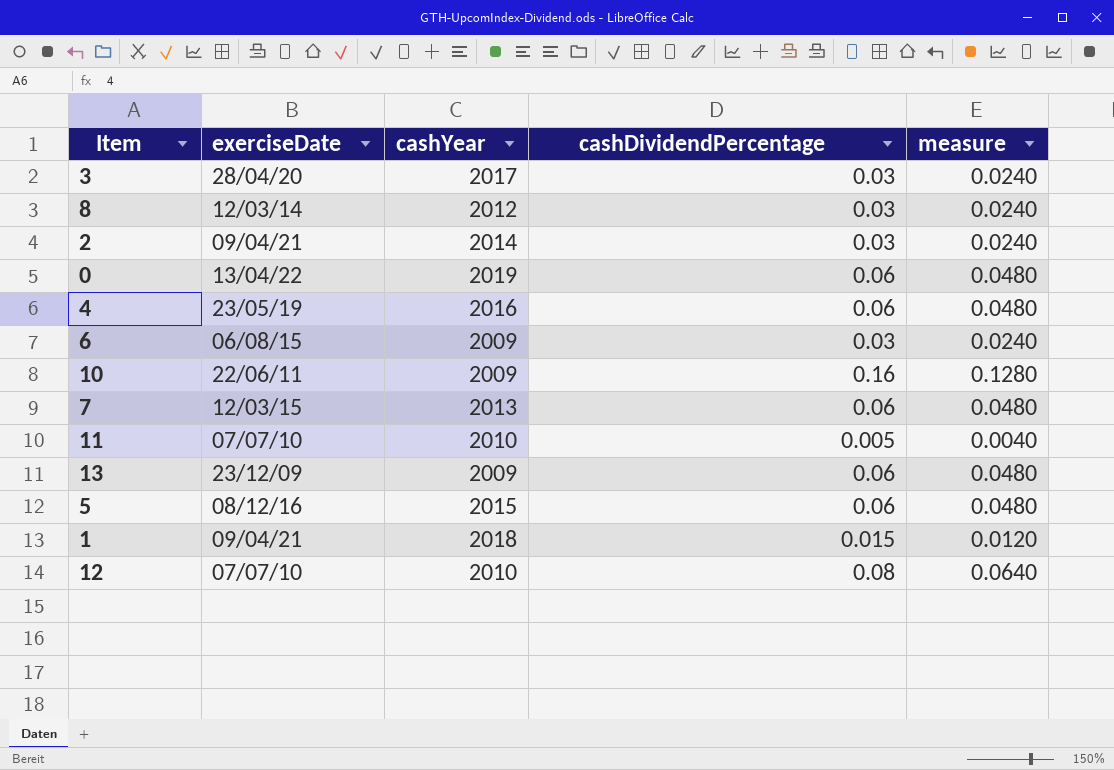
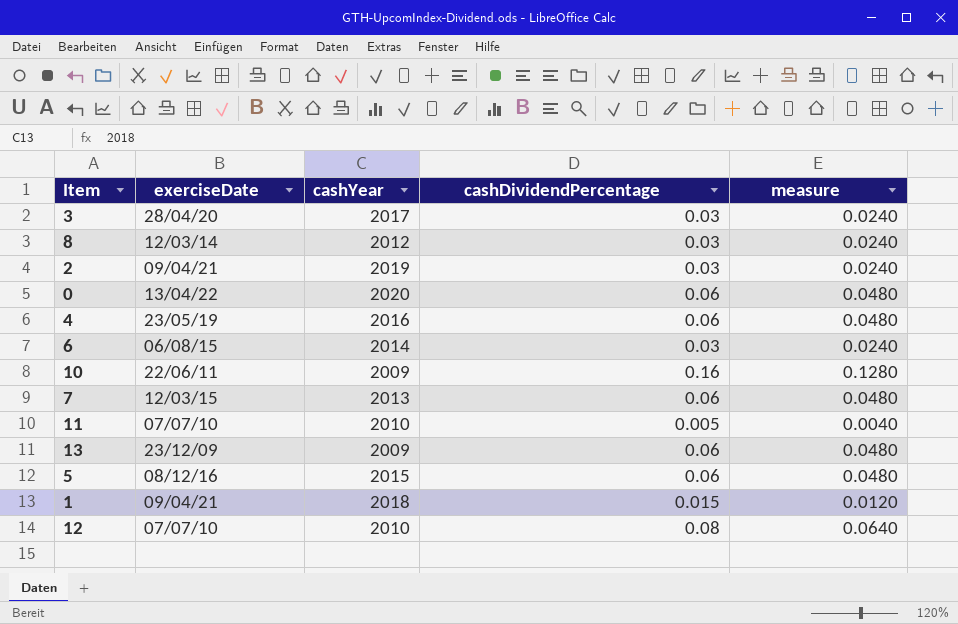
2 | cashYear: 2014 -> 2019
0 | cashYear: 2019 -> 2020
6 | cashYear: 2009 -> 2014

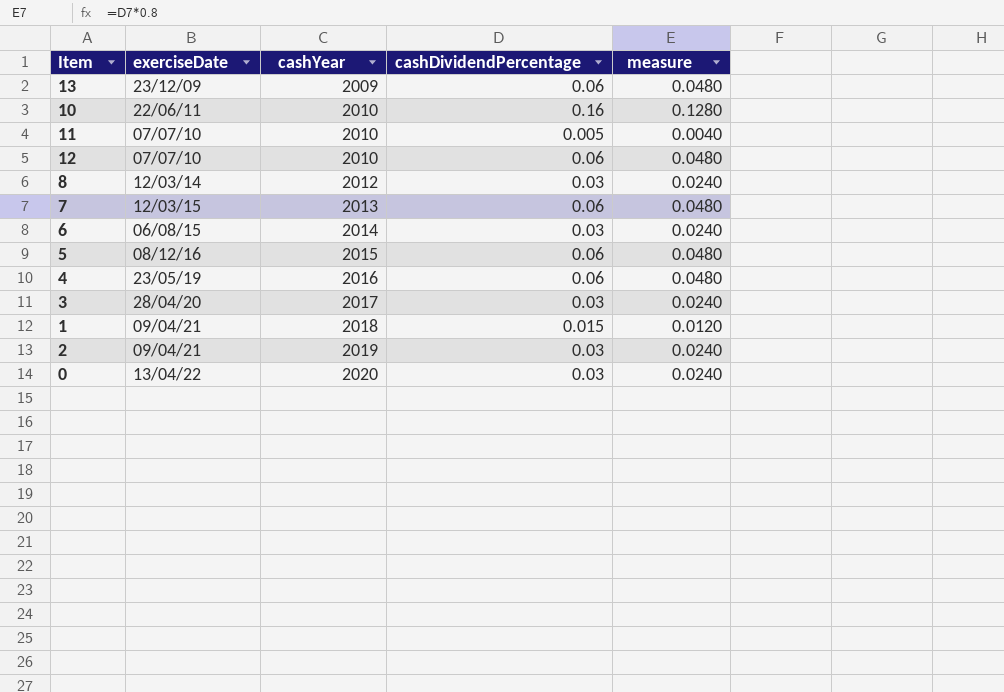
row order: none -> cashYear ascending
10 | cashYear: 2009 -> 2010
12 | cashDividendPercentage: 0.08 -> 0.06
12 | measure: 0.0640 -> 0.0480
0 | cashDividendPercentage: 0.06 -> 0.03
0 | measure: 0.0480 -> 0.0240

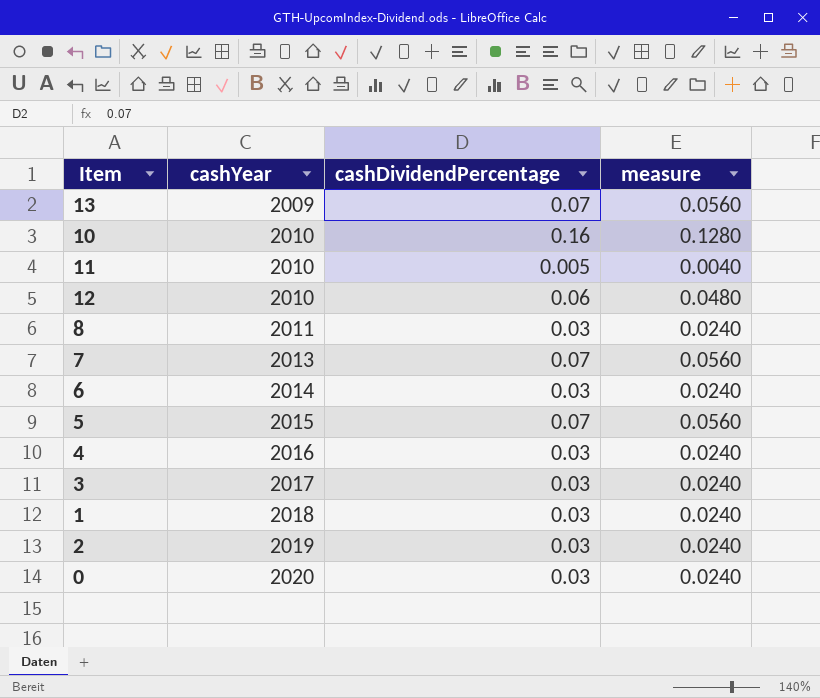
column exerciseDate | position: 2 -> none
13 | cashDividendPercentage: 0.06 -> 0.07
13 | measure: 0.0480 -> 0.0560
8 | cashYear: 2012 -> 2011
7 | cashDividendPercentage: 0.06 -> 0.07
7 | measure: 0.0480 -> 0.0560
5 | cashDividendPercentage: 0.06 -> 0.07
5 | measure: 0.0480 -> 0.0560
4 | cashDividendPercentage: 0.06 -> 0.03
4 | measure: 0.0480 -> 0.0240
1 | cashDividendPercentage: 0.015 -> 0.03
1 | measure: 0.0120 -> 0.0240

